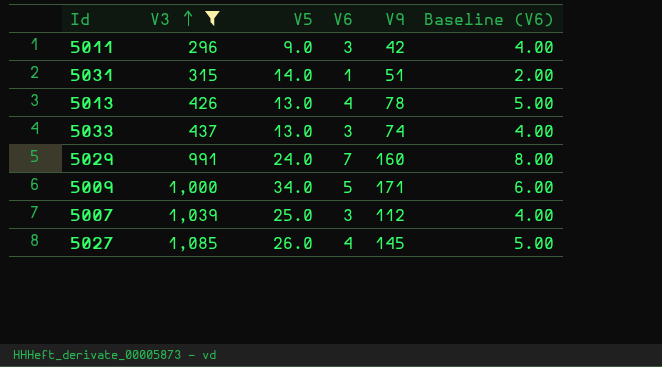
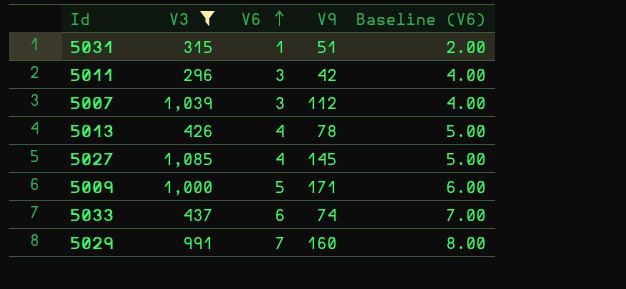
row order: V3 ascending -> V6 ascending
column V5 | position: 3 -> none
5033 | V6: 3 -> 6
5033 | Baseline (V6): 4.00 -> 7.00

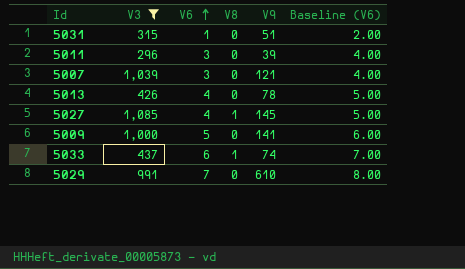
column V8 | position: none -> 4
5011 | V9: 42 -> 39
5007 | V9: 112 -> 121
5009 | V9: 171 -> 141
5029 | V9: 160 -> 610

